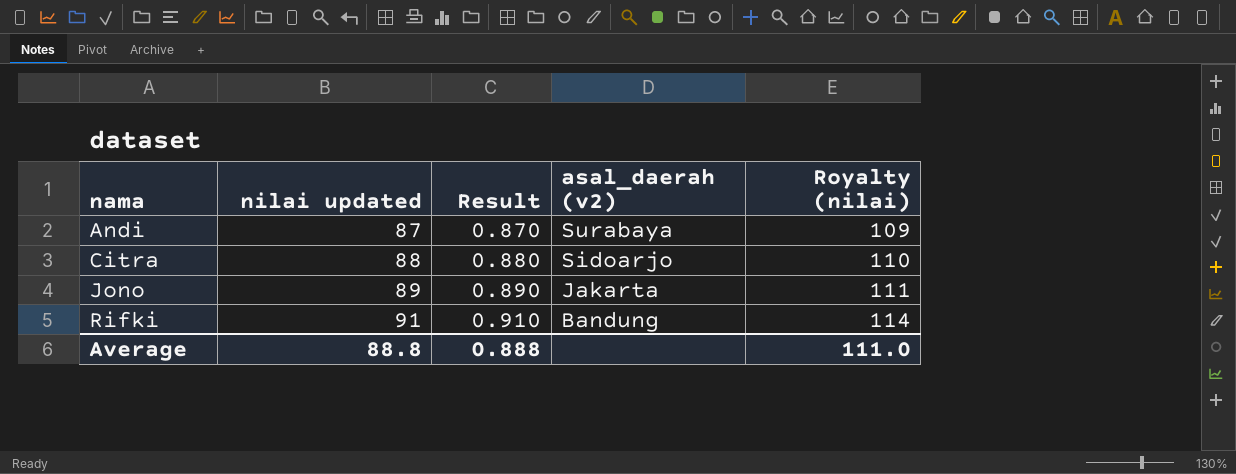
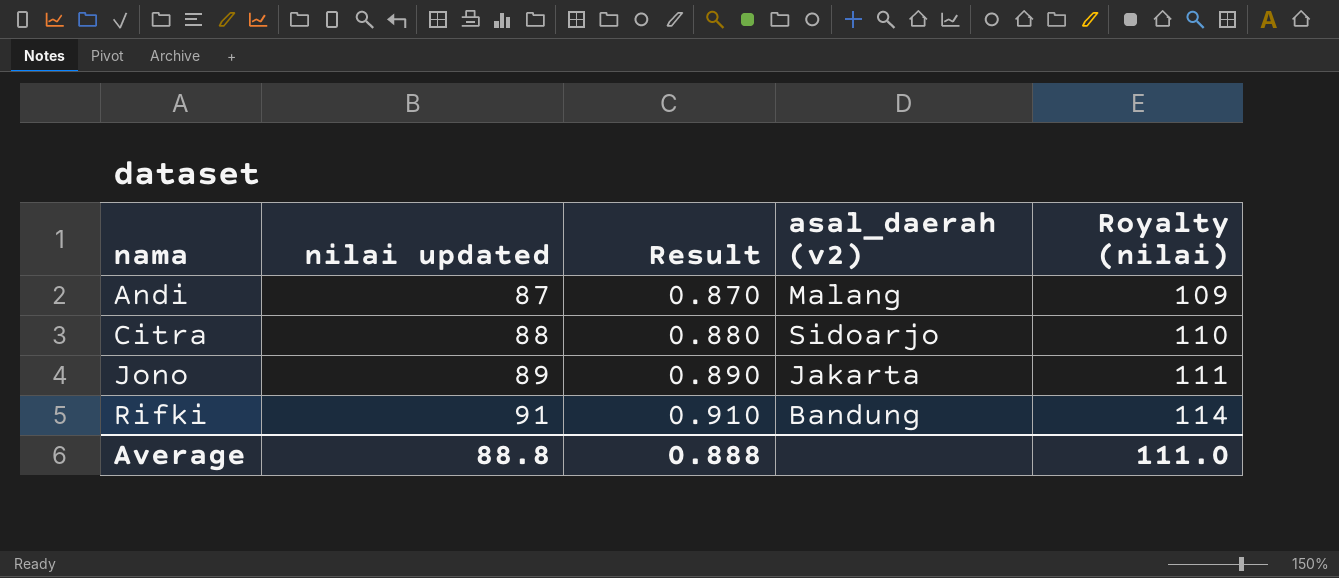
Andi | asal_daerah (v2): Surabaya -> Malang

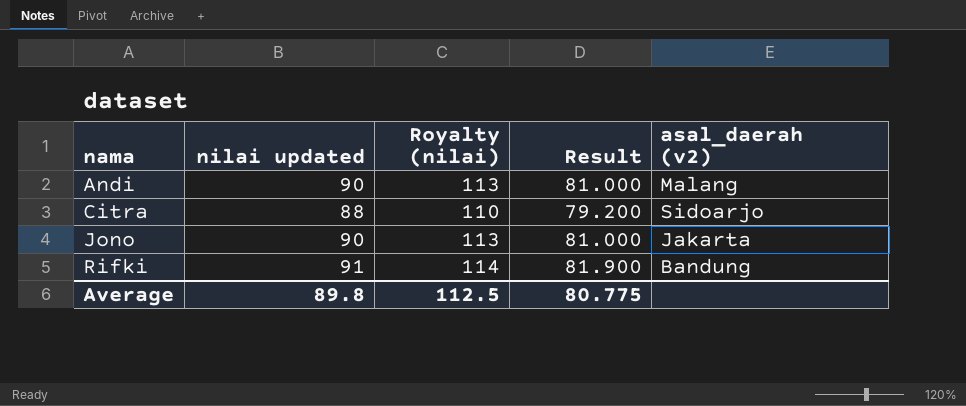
column Royalty (nilai) | position: 5 -> 3
column Result | formula: [nilai updated] * 0.01 -> [nilai updated] * 0.9
Andi | nilai updated: 87 -> 90
Andi | Royalty (nilai): 109 -> 113
Jono | nilai updated: 89 -> 90
Jono | Royalty (nilai): 111 -> 113
Average | nilai updated: 88.8 -> 89.8
Average | Royalty (nilai): 111.0 -> 112.5
Average | Result: 0.888 -> 80.775

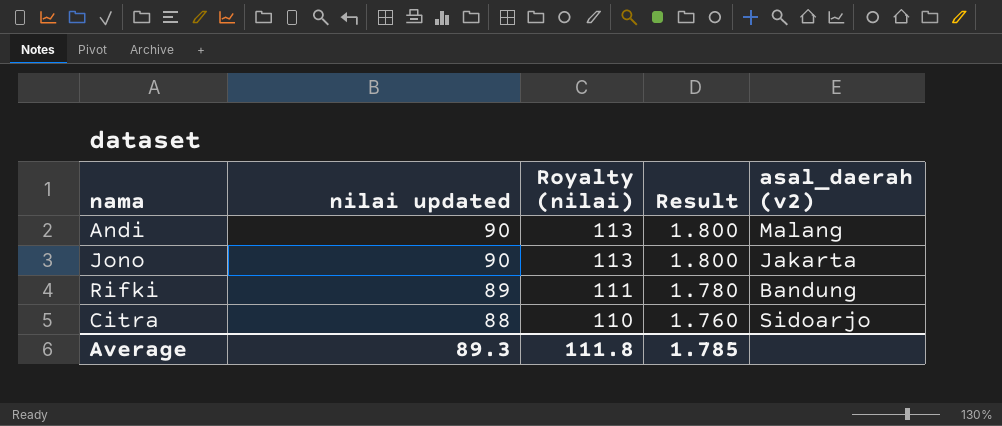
row order: nama ascending -> nilai updated descending
column Result | formula: [nilai updated] * 0.9 -> [nilai updated] * 0.02
Rifki | nilai updated: 91 -> 89
Rifki | Royalty (nilai): 114 -> 111
Average | nilai updated: 89.8 -> 89.3
Average | Royalty (nilai): 112.5 -> 111.8
Average | Result: 80.775 -> 1.785

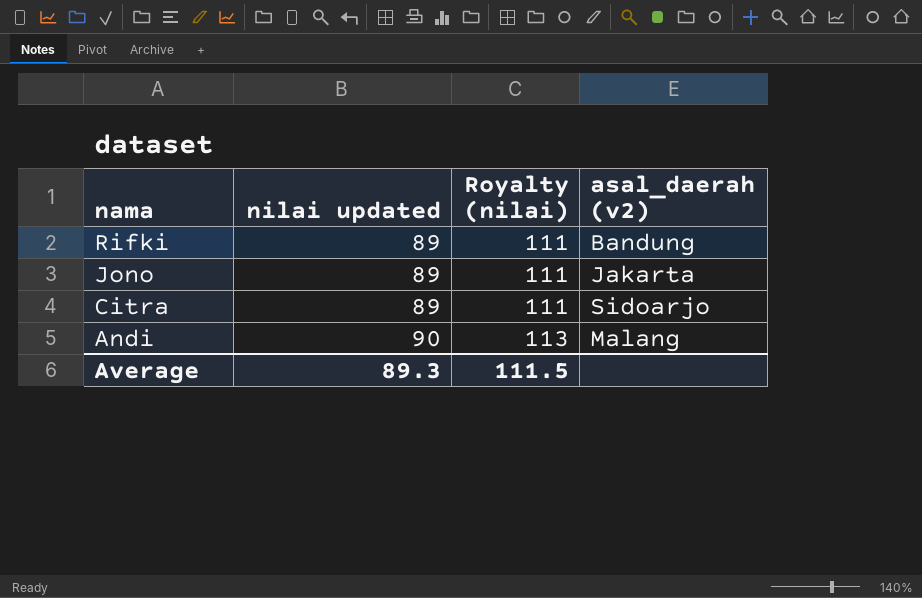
row order: nilai updated descending -> nama descending
column Result | formula: [nilai updated] * 0.02 -> none
Jono | nilai updated: 90 -> 89
Jono | Royalty (nilai): 113 -> 111
Citra | nilai updated: 88 -> 89
Citra | Royalty (nilai): 110 -> 111
Average | Royalty (nilai): 111.8 -> 111.5

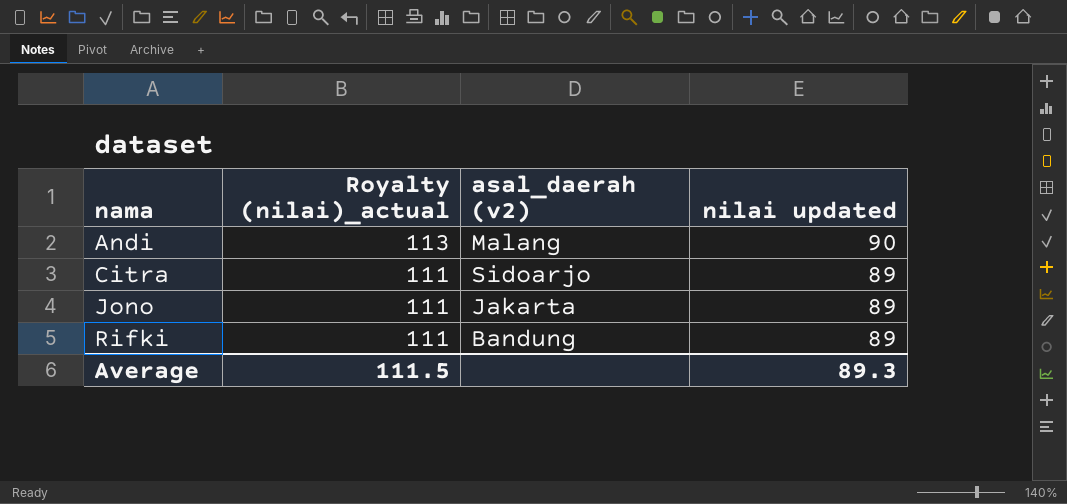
row order: nama descending -> nama ascending
column name: Royalty (nilai) -> Royalty (nilai)_actual
column nilai updated | position: 2 -> 4

